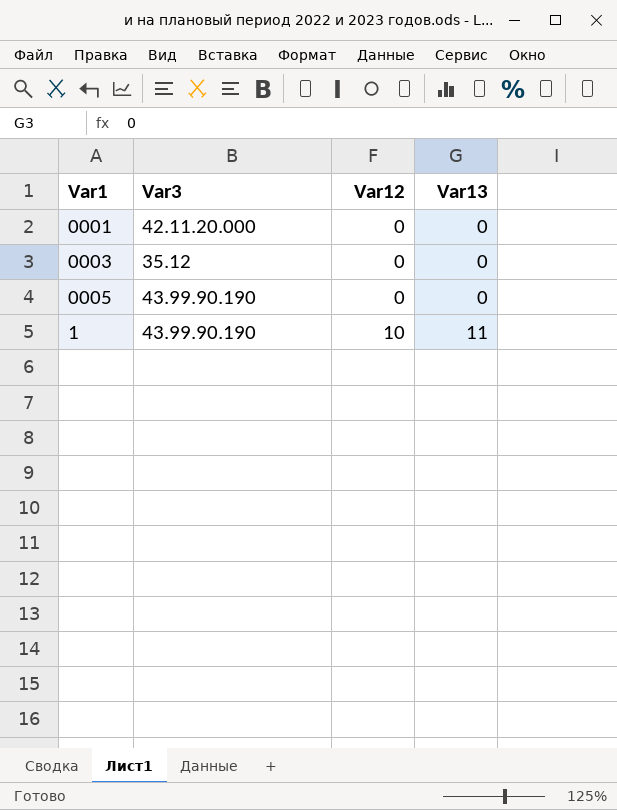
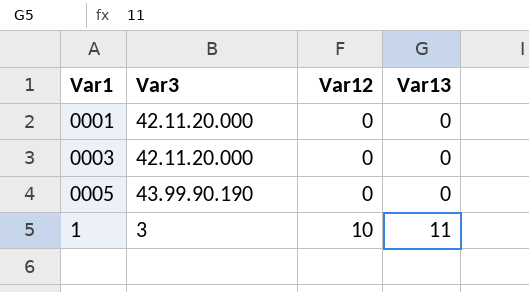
0003 | Var3: 35.12 -> 42.11.20.000
1 | Var3: 43.99.90.190 -> 3

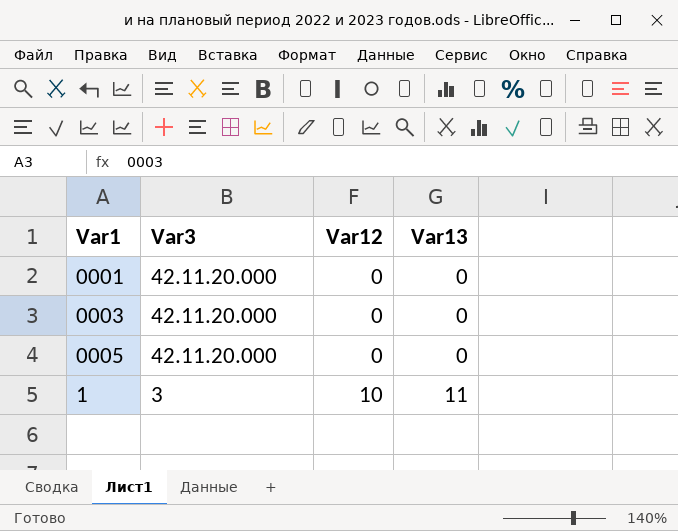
0005 | Var3: 43.99.90.190 -> 42.11.20.000

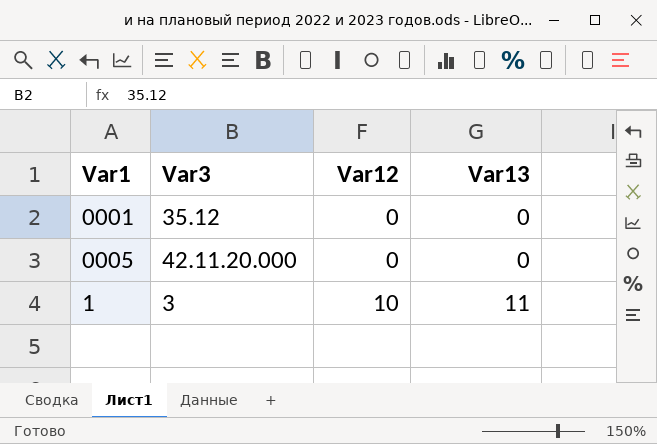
row 0003: 42.11.20.000 | 0 | 0 -> none
0001 | Var3: 42.11.20.000 -> 35.12

